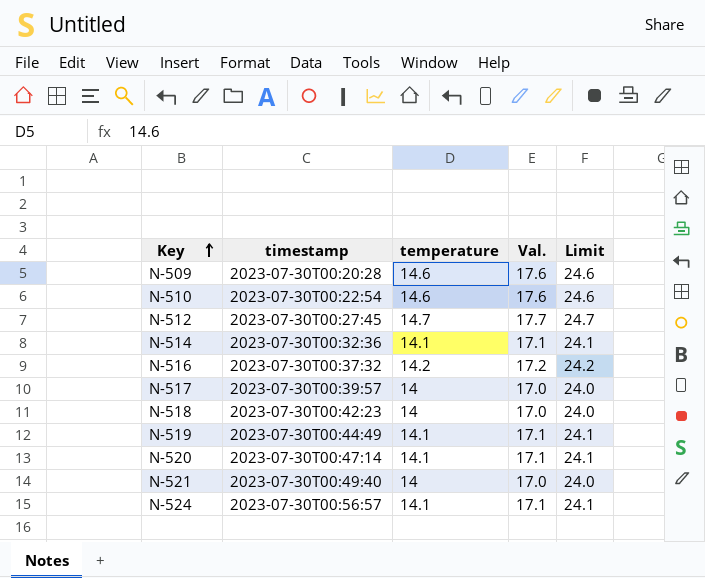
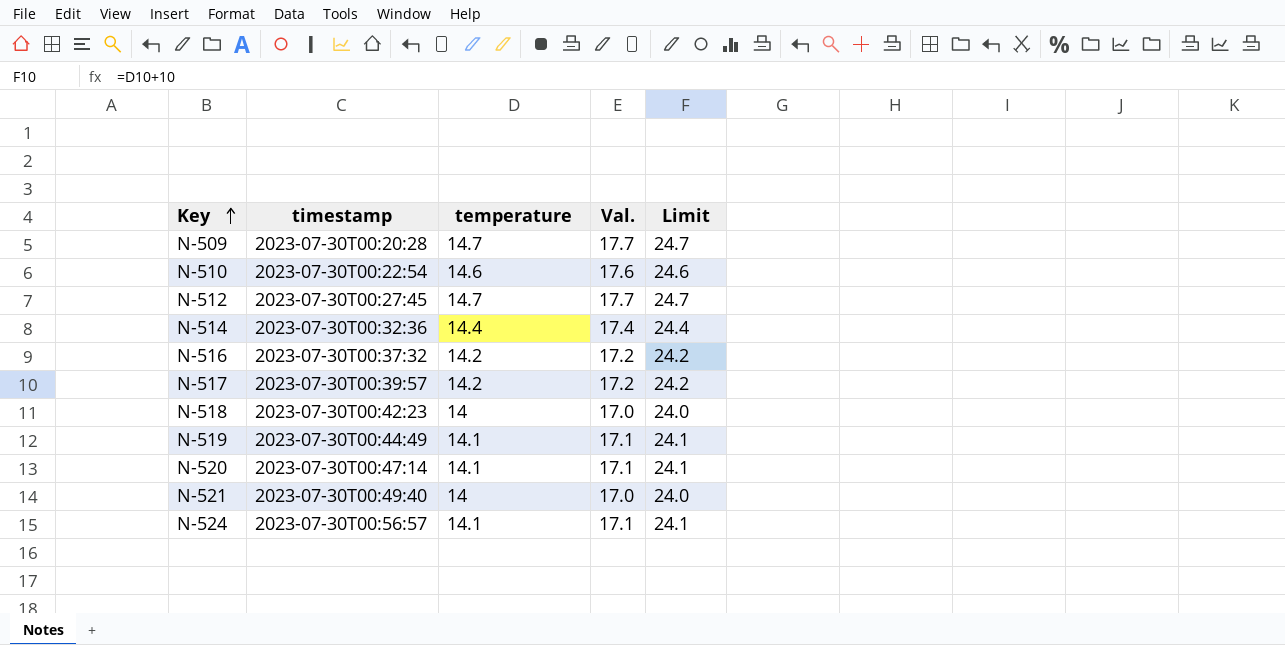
N-509 | temperature: 14.6 -> 14.7
N-509 | Val.: 17.6 -> 17.7
N-509 | Limit: 24.6 -> 24.7
N-514 | temperature: 14.1 -> 14.4
N-514 | Val.: 17.1 -> 17.4
N-514 | Limit: 24.1 -> 24.4
N-517 | temperature: 14 -> 14.2
N-517 | Val.: 17.0 -> 17.2
N-517 | Limit: 24.0 -> 24.2

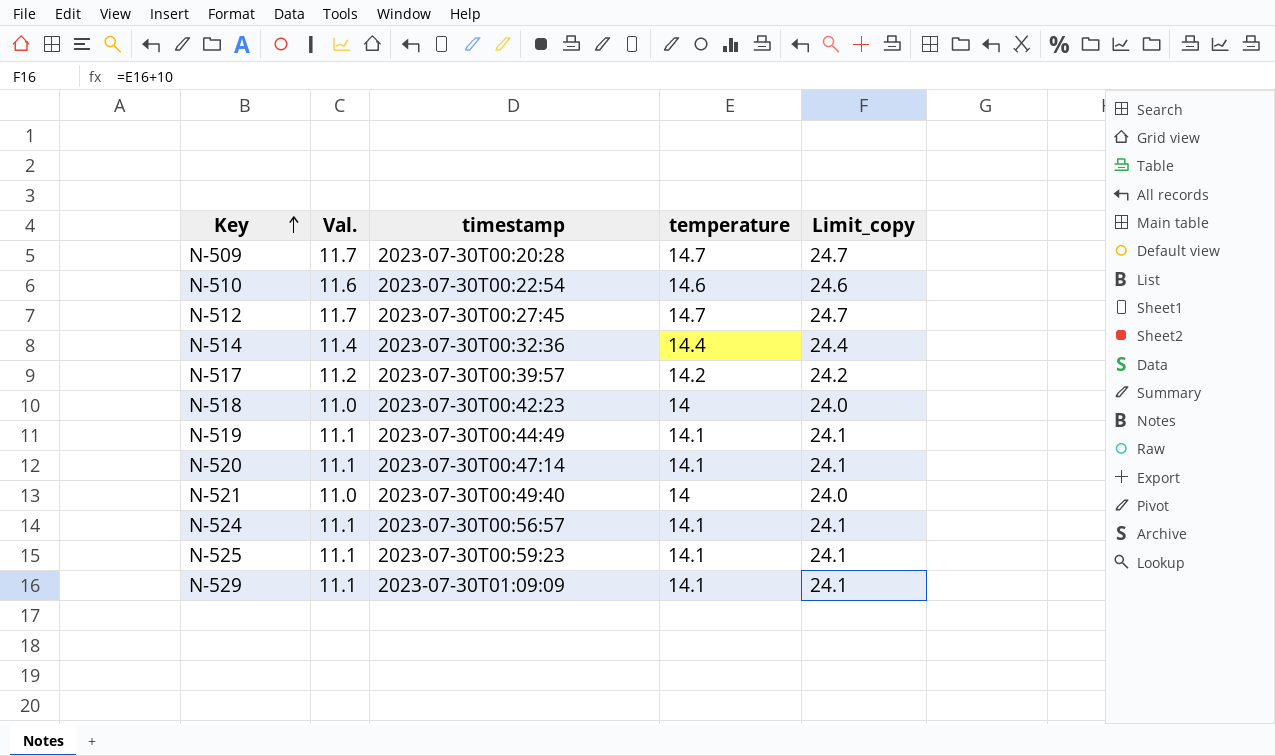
column Val. | formula: [temperature] + 3 -> [temperature] - 3
column Val. | position: 4 -> 2
column name: Limit -> Limit_copy
row N-516: 2023-07-30T00:37:32 | 14.2 | 17.2 | 24.2 -> none
row N-525: none -> 11.1 | 2023-07-30T00:59:23 | 14.1 | 24.1
row N-529: none -> 11.1 | 2023-07-30T01:09:09 | 14.1 | 24.1

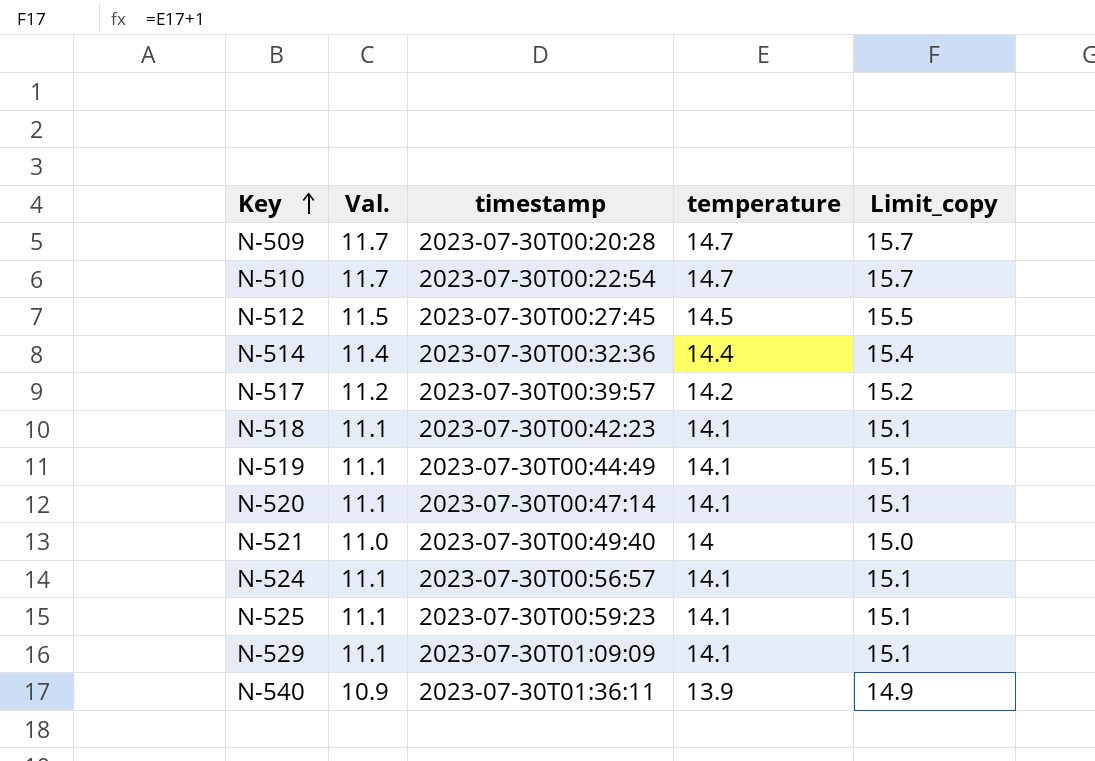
column Limit_copy | formula: [temperature] + 10 -> [temperature] + 1
N-510 | Val.: 11.6 -> 11.7
N-510 | temperature: 14.6 -> 14.7
N-512 | Val.: 11.7 -> 11.5
N-512 | temperature: 14.7 -> 14.5
N-518 | Val.: 11.0 -> 11.1
N-518 | temperature: 14 -> 14.1
row N-540: none -> 10.9 | 2023-07-30T01:36:11 | 13.9 | 14.9

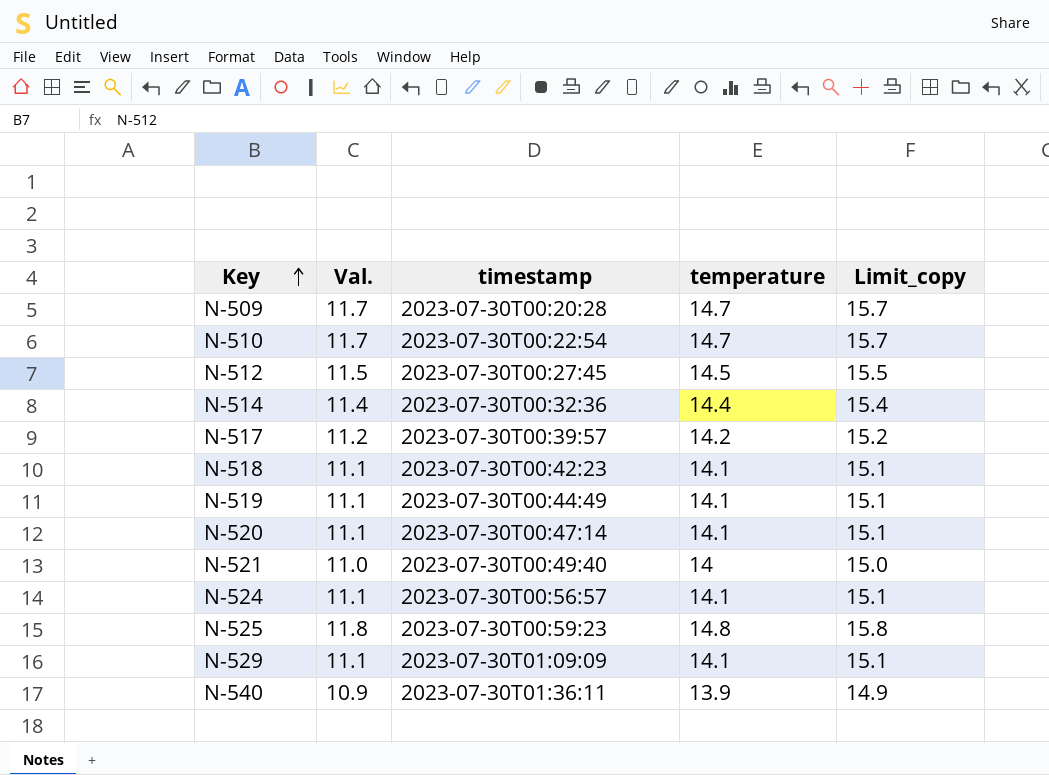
N-525 | Val.: 11.1 -> 11.8
N-525 | temperature: 14.1 -> 14.8
N-525 | Limit_copy: 15.1 -> 15.8

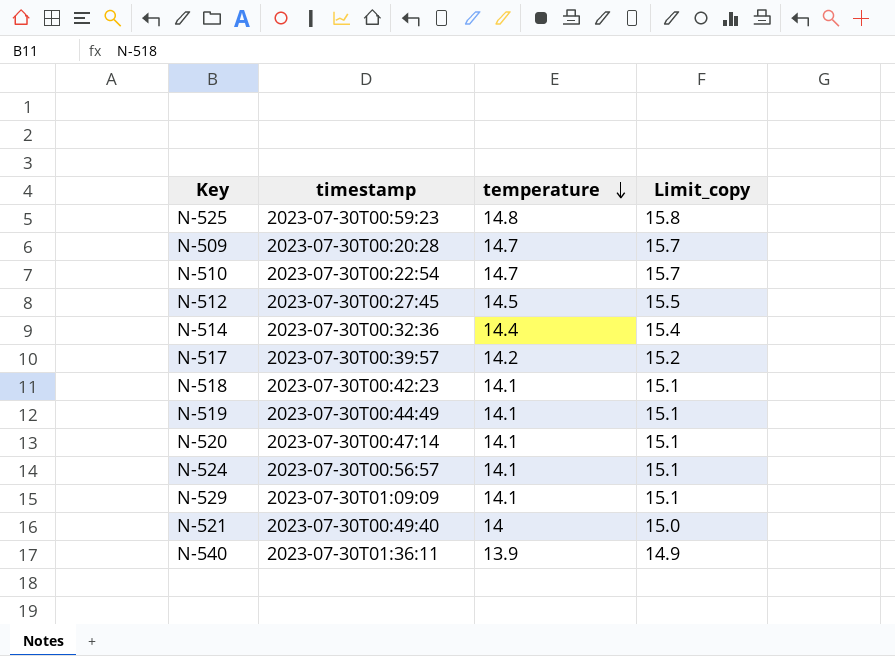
row order: Key ascending -> temperature descending
column Val. | formula: [temperature] - 3 -> none

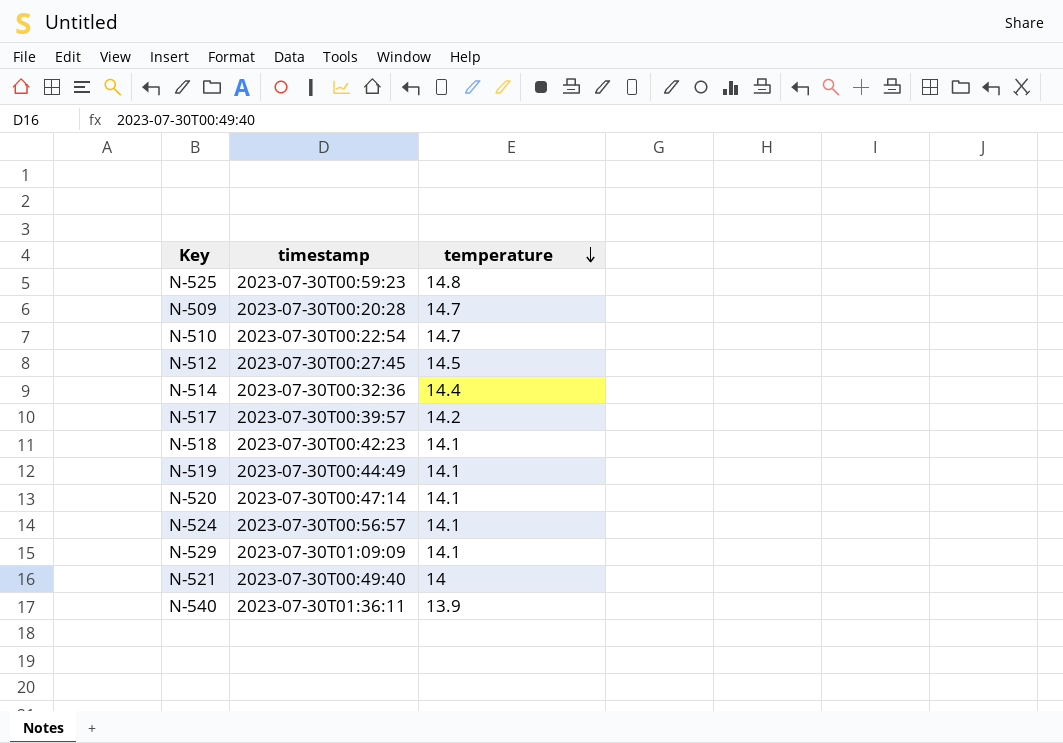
column Limit_copy | formula: [temperature] + 1 -> none

